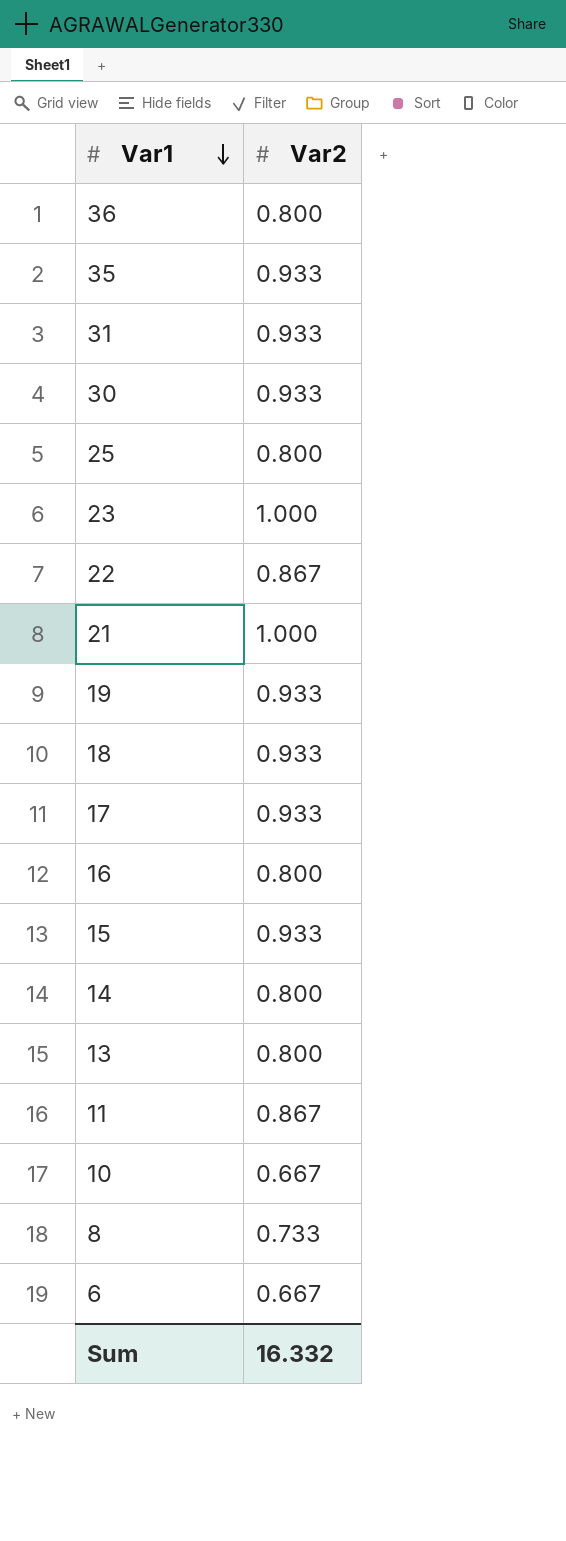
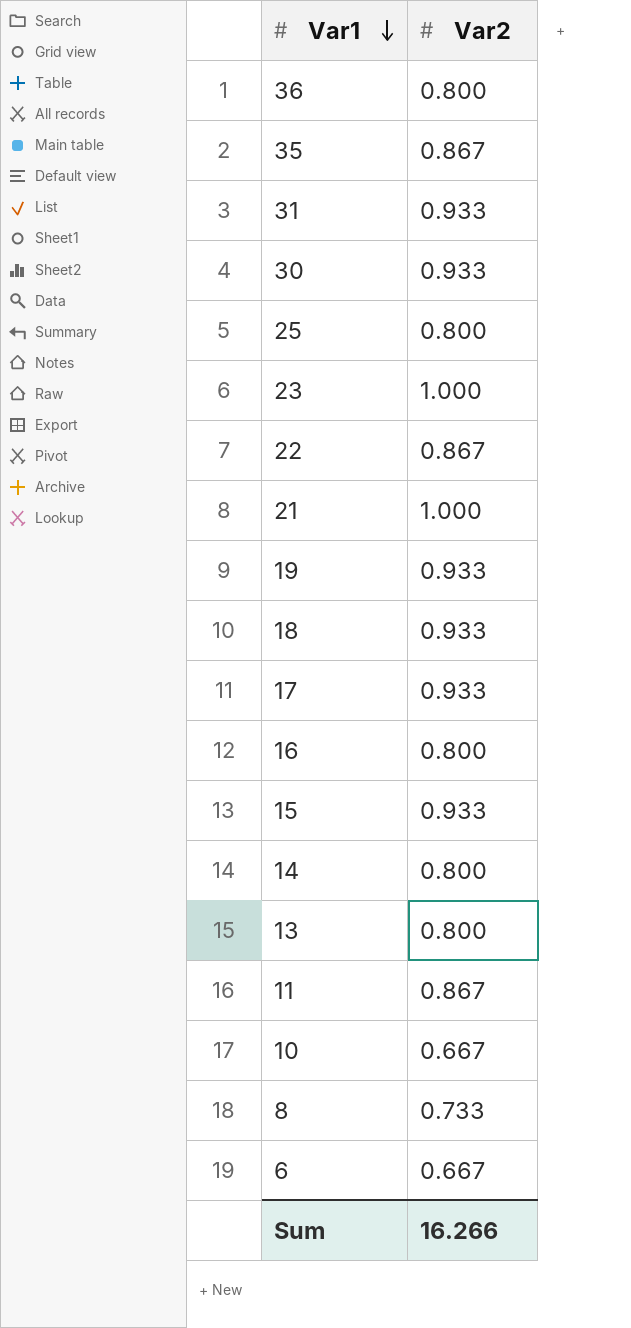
35 | Var2: 0.933 -> 0.867
Sum | Var2: 16.332 -> 16.266

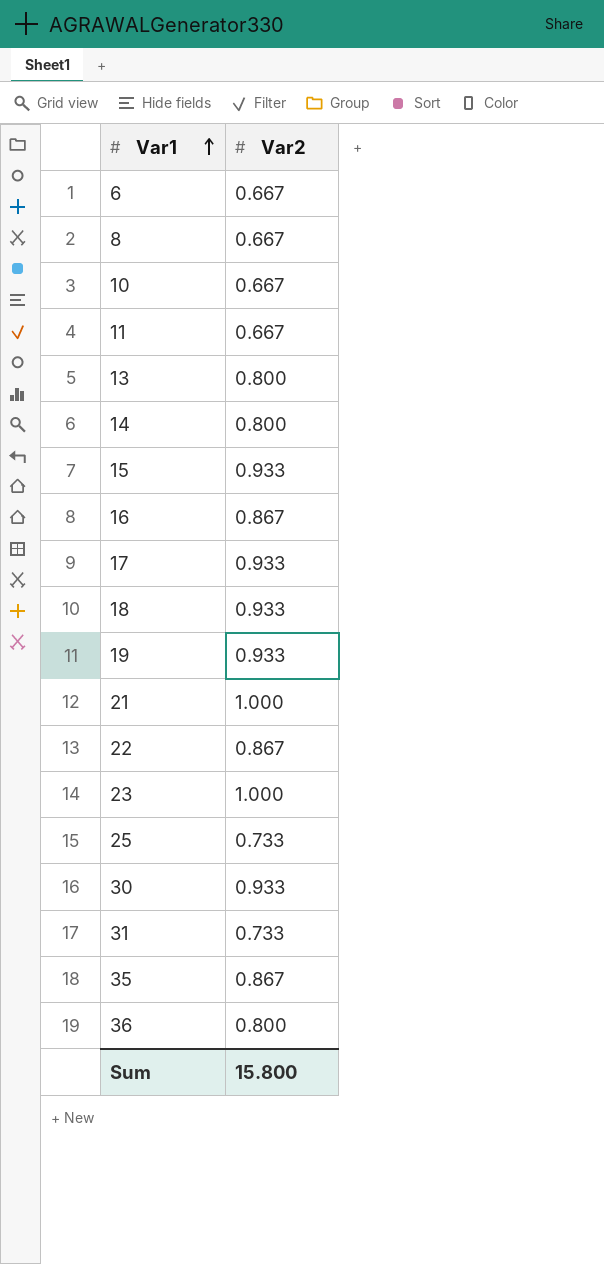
row order: Var1 descending -> Var1 ascending
8 | Var2: 0.733 -> 0.667
11 | Var2: 0.867 -> 0.667
16 | Var2: 0.800 -> 0.867
25 | Var2: 0.800 -> 0.733
31 | Var2: 0.933 -> 0.733
Sum | Var2: 16.266 -> 15.800

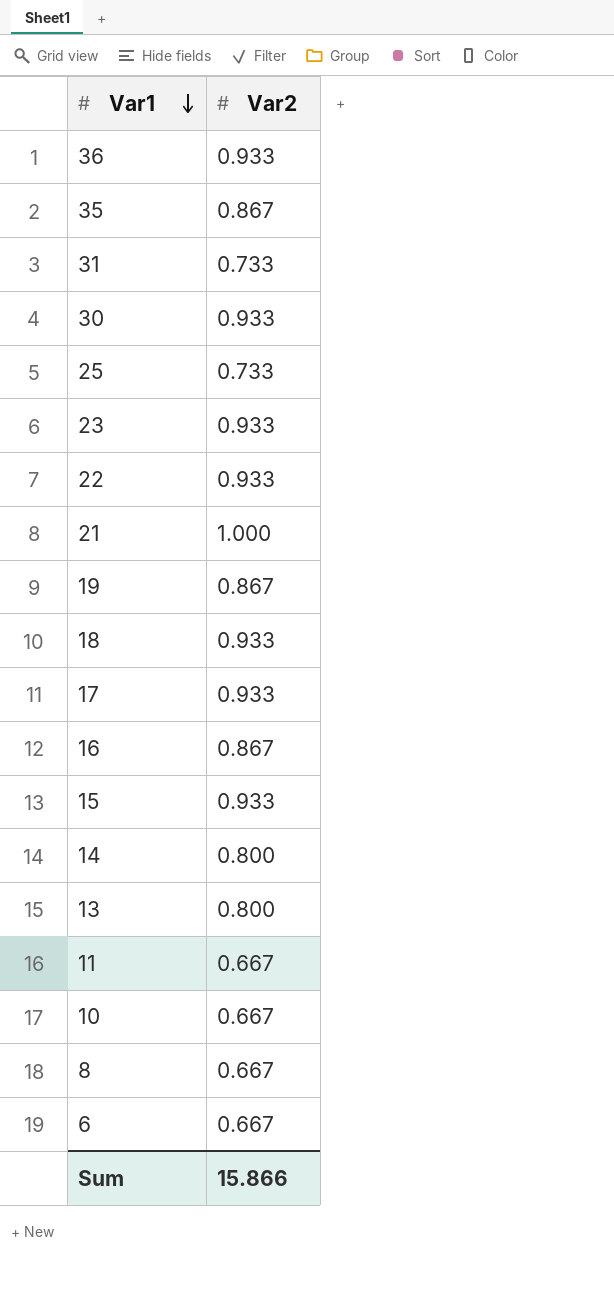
row order: Var1 ascending -> Var1 descending
36 | Var2: 0.800 -> 0.933
23 | Var2: 1.000 -> 0.933
22 | Var2: 0.867 -> 0.933
19 | Var2: 0.933 -> 0.867
Sum | Var2: 15.800 -> 15.866

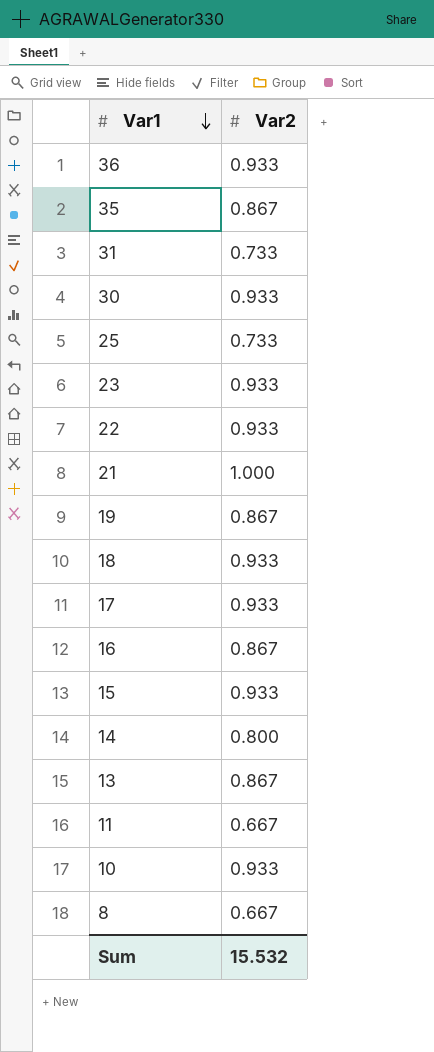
row 6: 0.667 -> none
13 | Var2: 0.800 -> 0.867
10 | Var2: 0.667 -> 0.933
Sum | Var2: 15.866 -> 15.532

